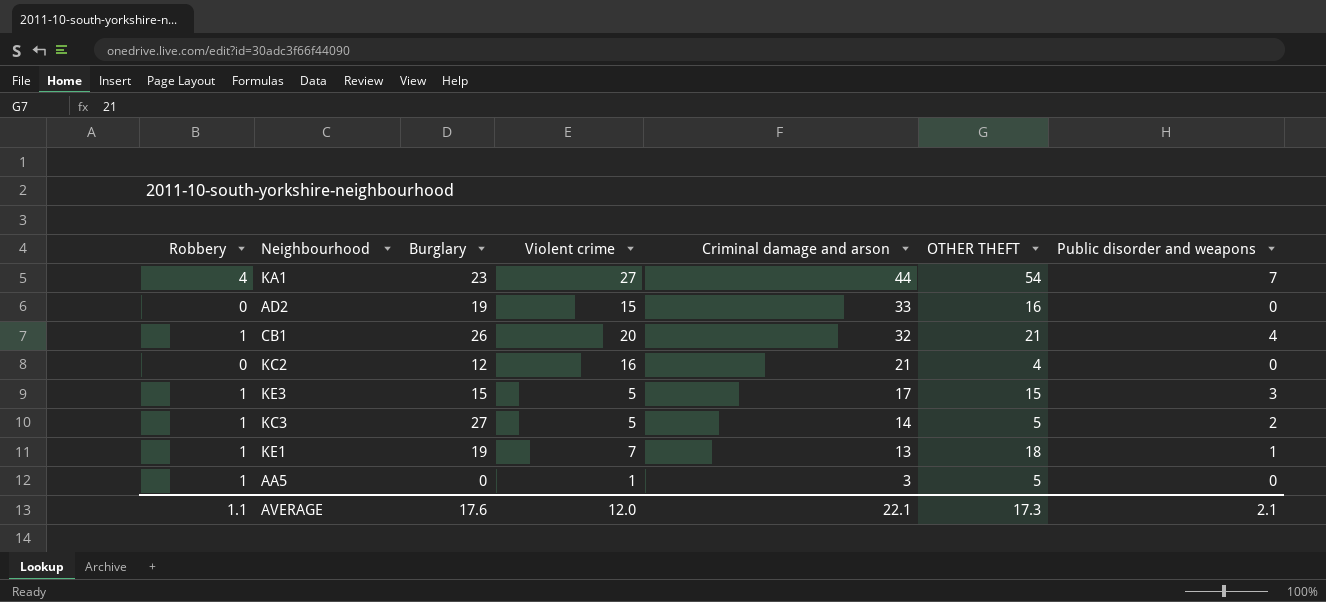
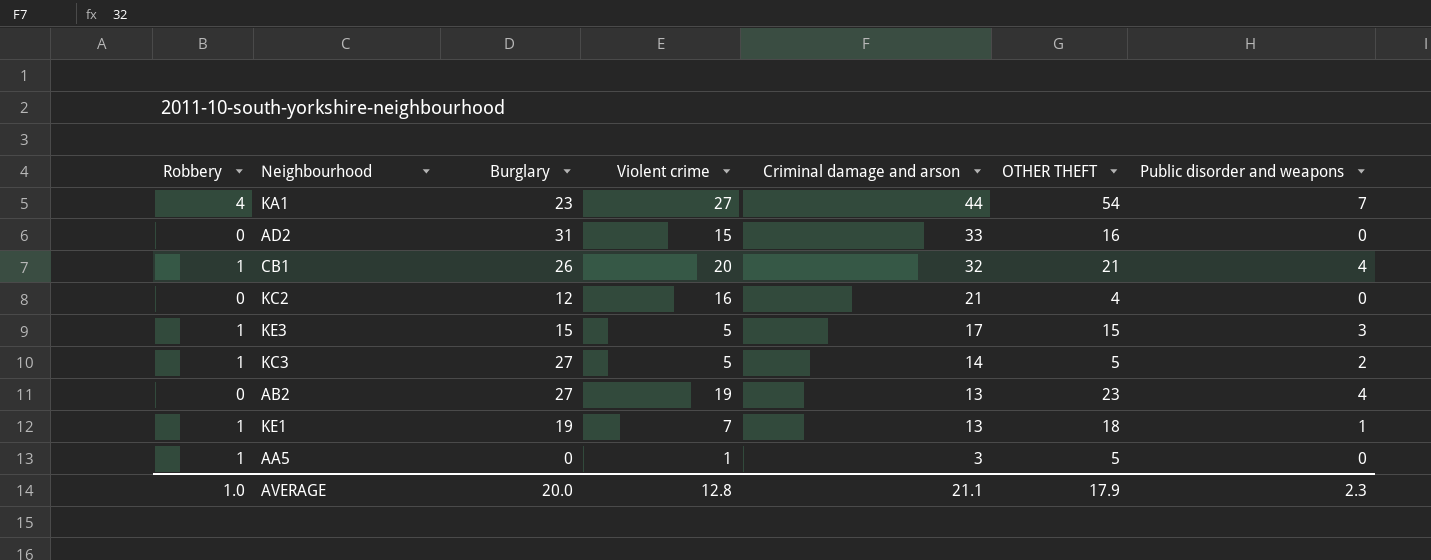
AD2 | Burglary: 19 -> 31
row AB2: none -> 0 | 27 | 19 | 13 | 23 | 4
AVERAGE | Robbery: 1.1 -> 1.0
AVERAGE | Burglary: 17.6 -> 20.0
AVERAGE | Violent crime: 12.0 -> 12.8
AVERAGE | Criminal damage and arson: 22.1 -> 21.1
AVERAGE | OTHER THEFT: 17.3 -> 17.9
AVERAGE | Public disorder and weapons: 2.1 -> 2.3

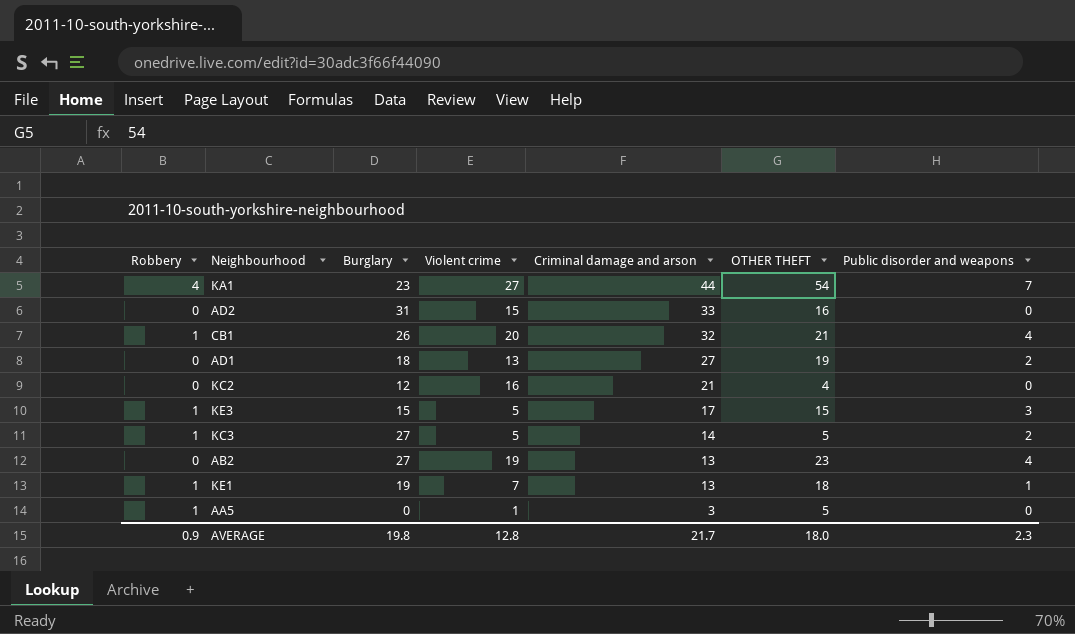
row AD1: none -> 0 | 18 | 13 | 27 | 19 | 2
AVERAGE | Robbery: 1.0 -> 0.9
AVERAGE | Burglary: 20.0 -> 19.8
AVERAGE | Criminal damage and arson: 21.1 -> 21.7
AVERAGE | OTHER THEFT: 17.9 -> 18.0

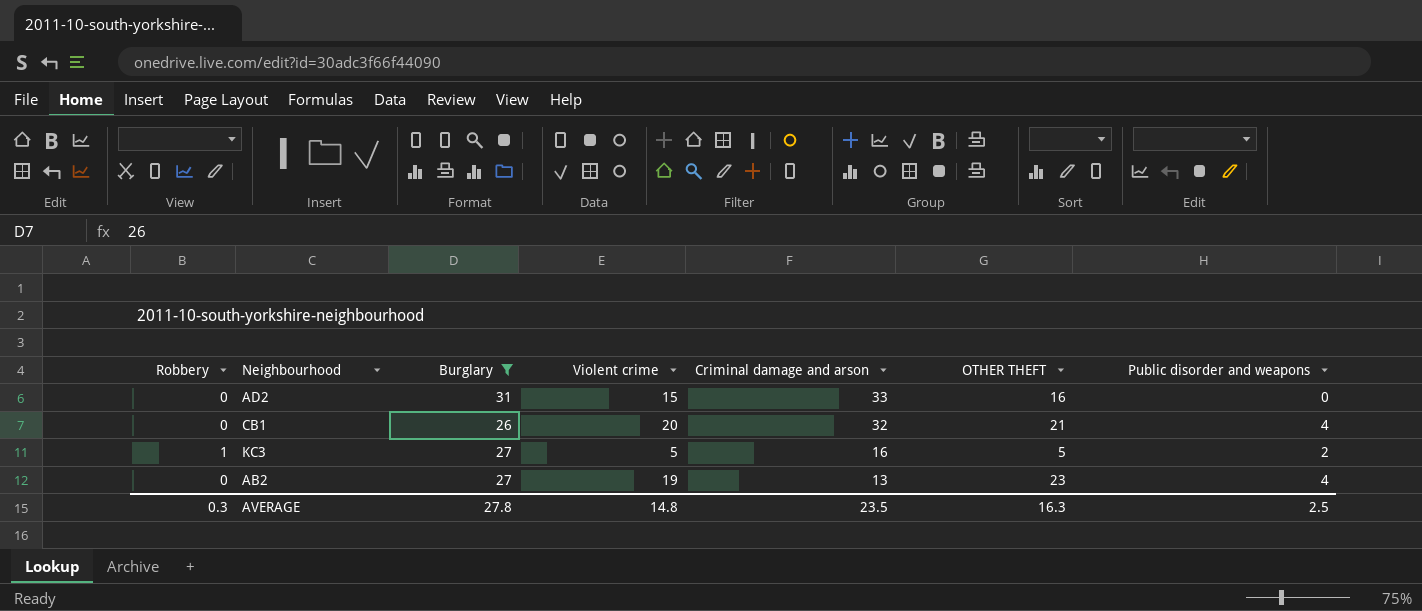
filter: none -> Burglary >= 26
CB1 | Robbery: 1 -> 0
KC3 | Criminal damage and arson: 14 -> 16
AVERAGE | Robbery: 0.9 -> 0.3
AVERAGE | Burglary: 19.8 -> 27.8
AVERAGE | Violent crime: 12.8 -> 14.8
AVERAGE | Criminal damage and arson: 21.7 -> 23.5
AVERAGE | OTHER THEFT: 18.0 -> 16.3
AVERAGE | Public disorder and weapons: 2.3 -> 2.5

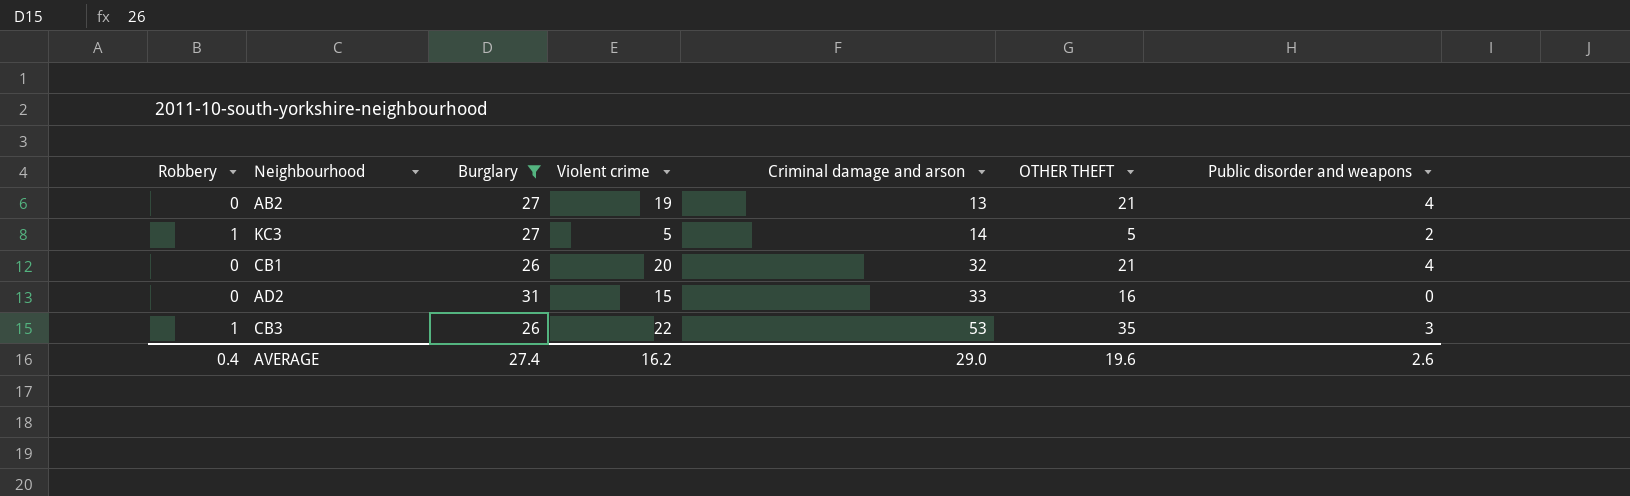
row order: Criminal damage and arson descending -> Criminal damage and arson ascending
AB2 | OTHER THEFT: 23 -> 21
KC3 | Criminal damage and arson: 16 -> 14
row CB3: none -> 1 | 26 | 22 | 53 | 35 | 3
AVERAGE | Robbery: 0.3 -> 0.4
AVERAGE | Burglary: 27.8 -> 27.4
AVERAGE | Violent crime: 14.8 -> 16.2
AVERAGE | Criminal damage and arson: 23.5 -> 29.0
AVERAGE | OTHER THEFT: 16.3 -> 19.6
AVERAGE | Public disorder and weapons: 2.5 -> 2.6

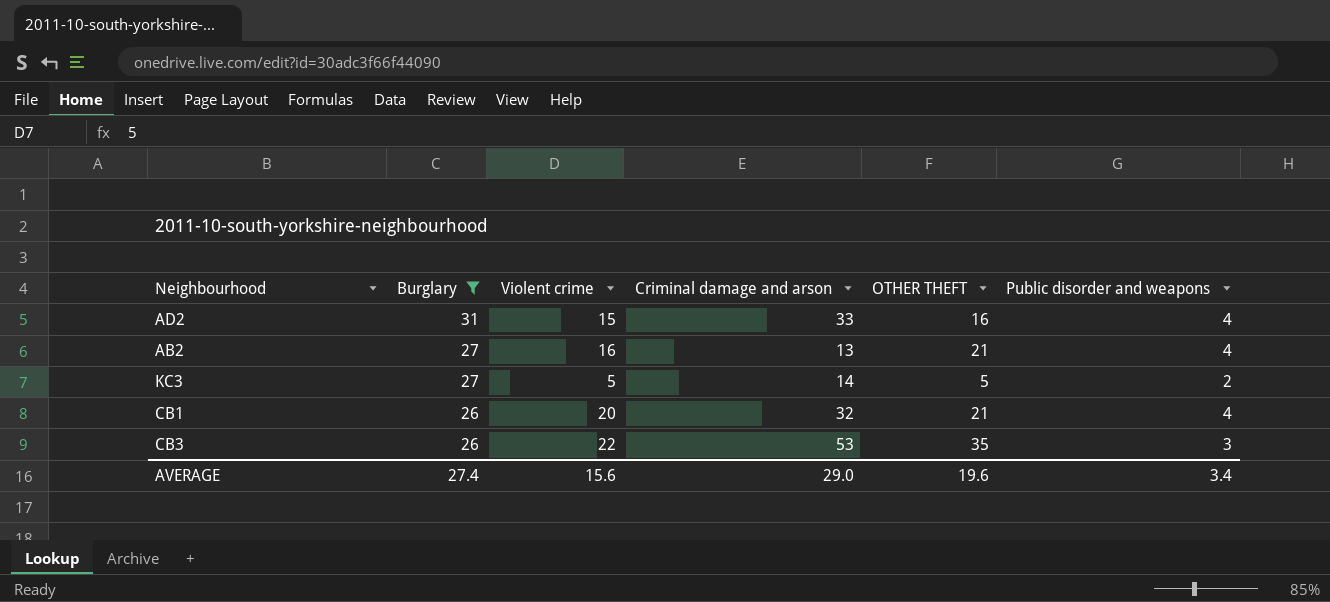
row order: Criminal damage and arson ascending -> Burglary descending
column Robbery | position: 1 -> none
AD2 | Public disorder and weapons: 0 -> 4
AB2 | Violent crime: 19 -> 16
AVERAGE | Violent crime: 16.2 -> 15.6
AVERAGE | Public disorder and weapons: 2.6 -> 3.4

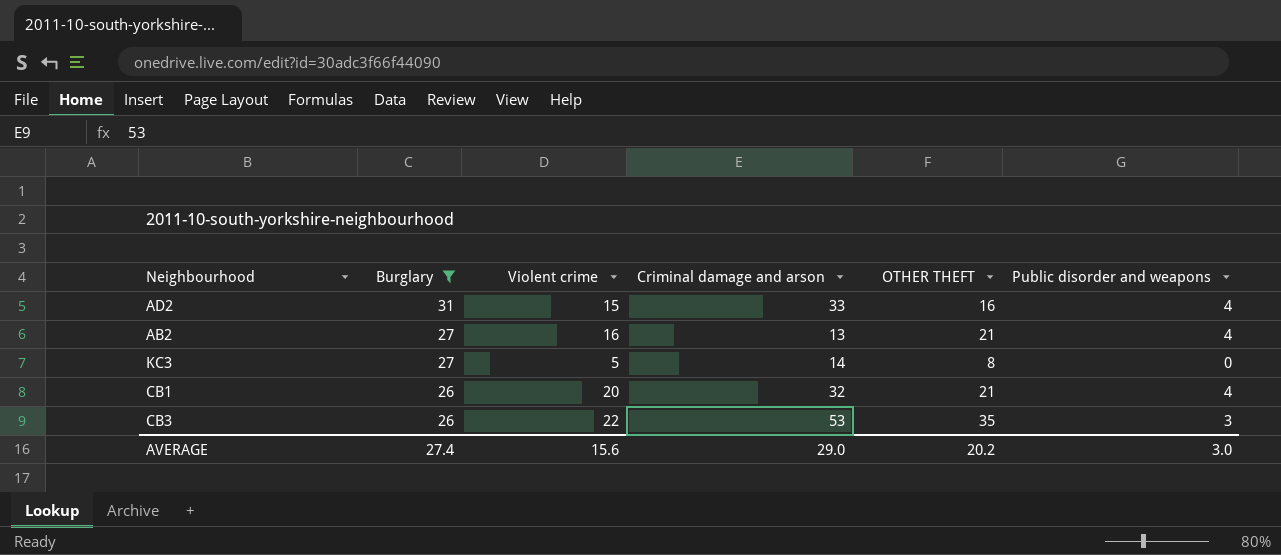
KC3 | OTHER THEFT: 5 -> 8
KC3 | Public disorder and weapons: 2 -> 0
AVERAGE | OTHER THEFT: 19.6 -> 20.2
AVERAGE | Public disorder and weapons: 3.4 -> 3.0

